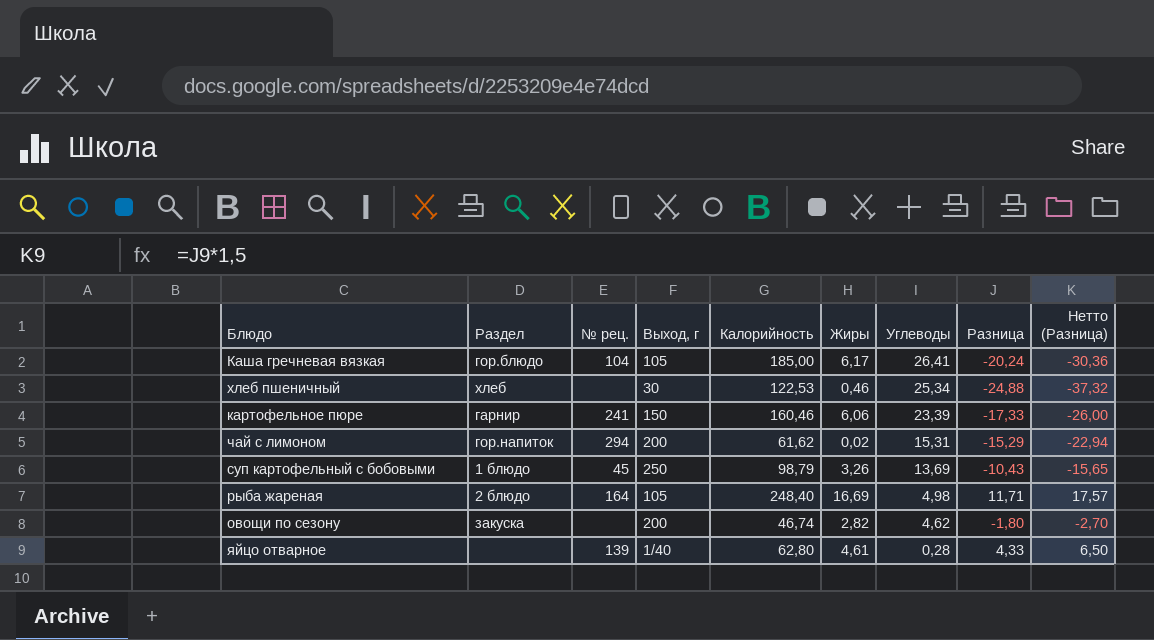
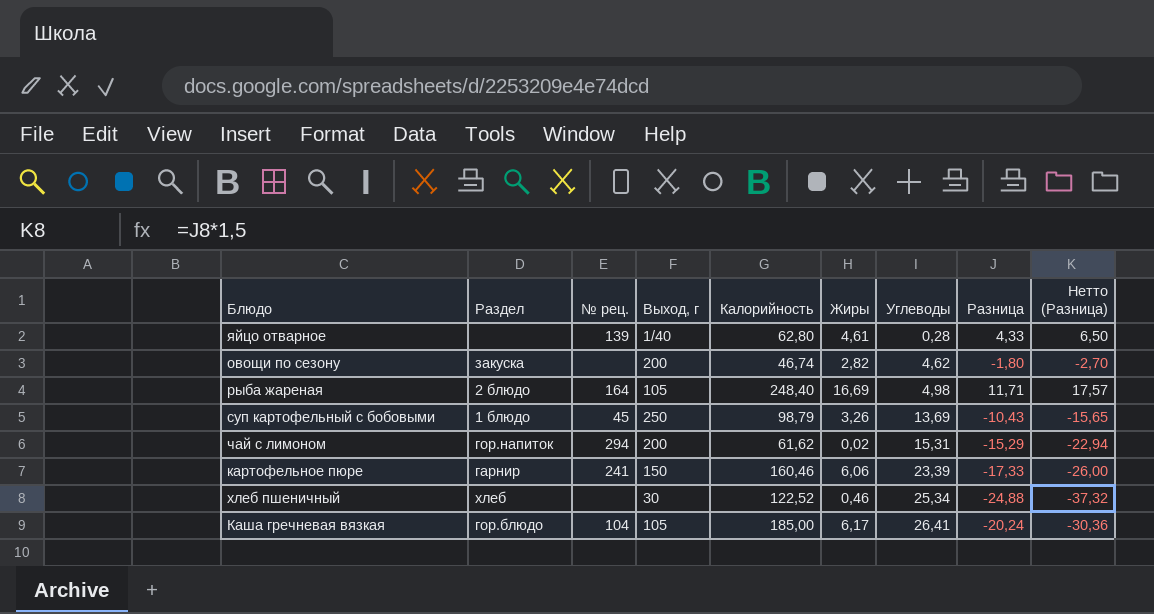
row order: Углеводы descending -> Углеводы ascending
хлеб пшеничный | Калорийность: 122,53 -> 122,52

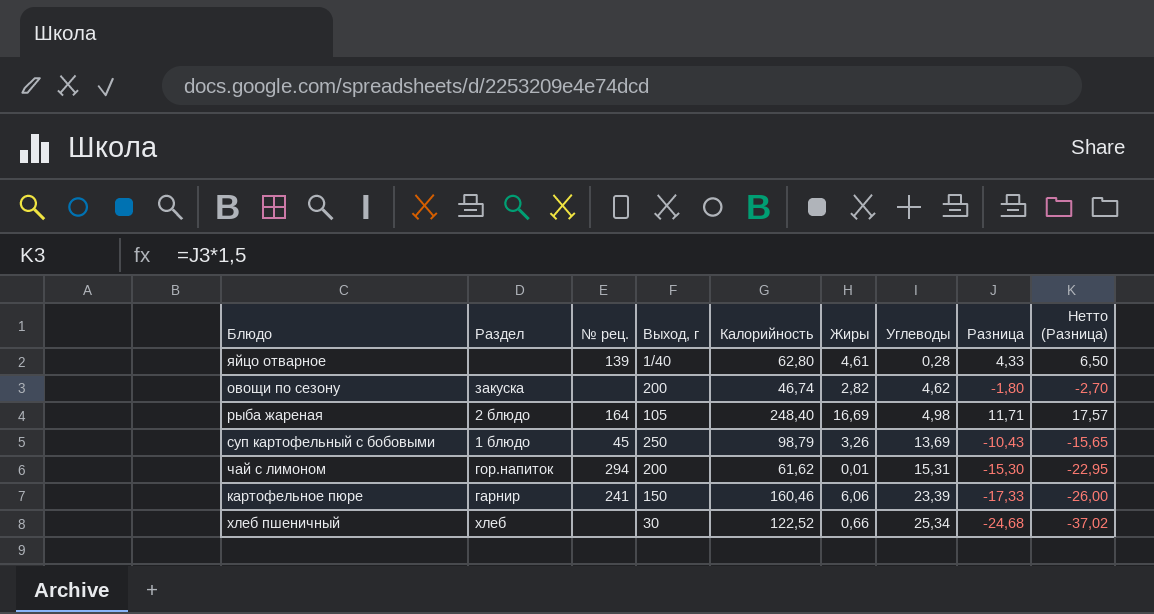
row Каша гречневая вязкая: гор.блюдо | 104 | 105 | 185,00 | 6,17 | 26,41 | -20,24 | -30,36 -> none
чай с лимоном | Жиры: 0,02 -> 0,01
чай с лимоном | Разница: -15,29 -> -15,30
чай с лимоном | Нетто (Разница): -22,94 -> -22,95
хлеб пшеничный | Жиры: 0,46 -> 0,66
хлеб пшеничный | Разница: -24,88 -> -24,68
хлеб пшеничный | Нетто (Разница): -37,32 -> -37,02

